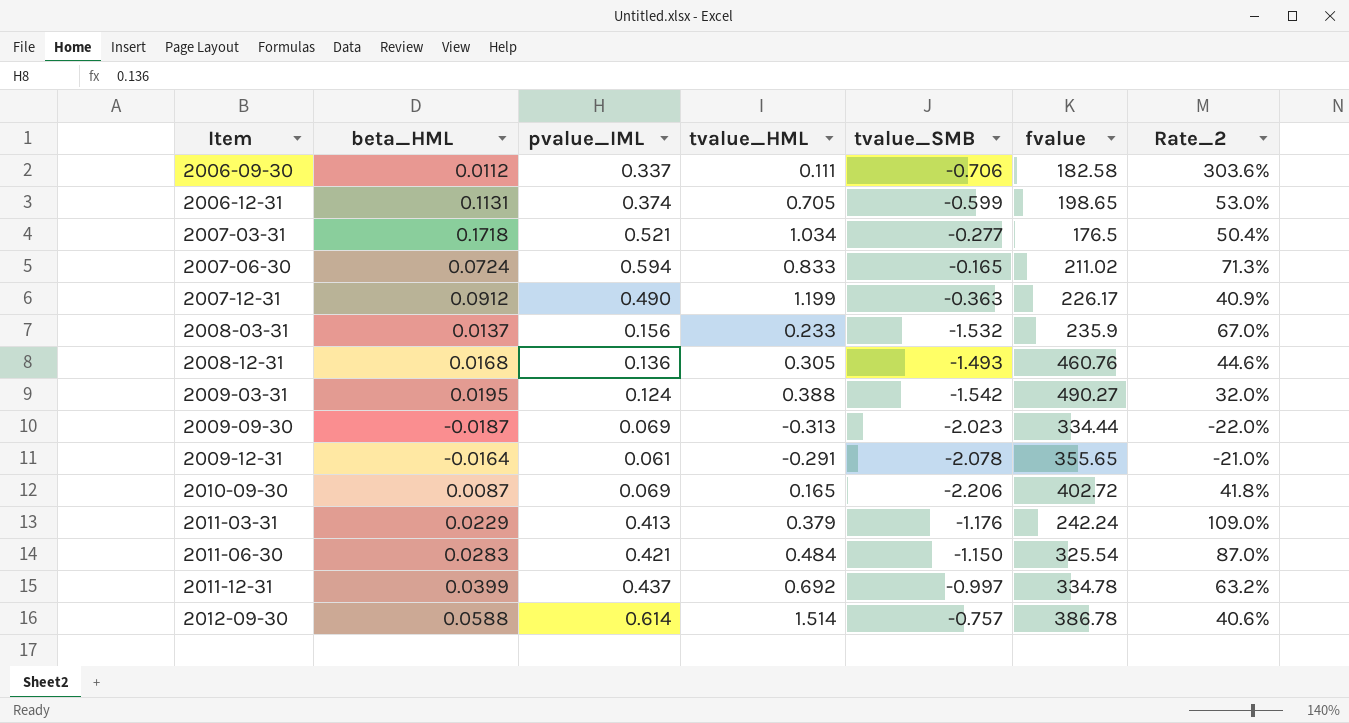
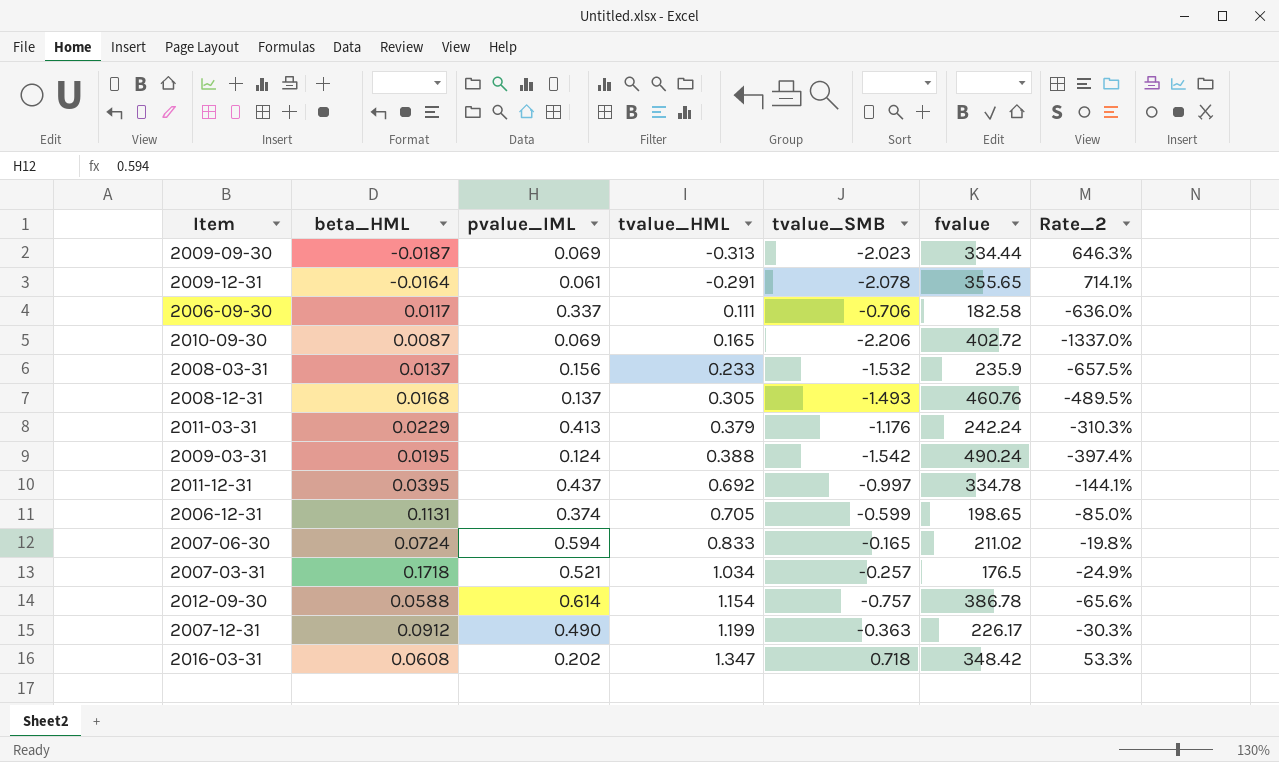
row order: Item ascending -> tvalue_HML ascending
column Rate_2 | formula: [pvalue_IML] / [tvalue_HML] -> [tvalue_SMB] / [tvalue_HML]
row 2011-06-30: 0.0283 | 0.421 | 0.484 | -1.150 | 325.54 | 87.0% -> none
2006-09-30 | beta_HML: 0.0112 -> 0.0117
2008-12-31 | pvalue_IML: 0.136 -> 0.137
2009-03-31 | fvalue: 490.27 -> 490.24
2011-12-31 | beta_HML: 0.0399 -> 0.0395
2007-03-31 | tvalue_SMB: -0.277 -> -0.257
2012-09-30 | tvalue_HML: 1.514 -> 1.154
row 2016-03-31: none -> 0.0608 | 0.202 | 1.347 | 0.718 | 348.42 | 53.3%

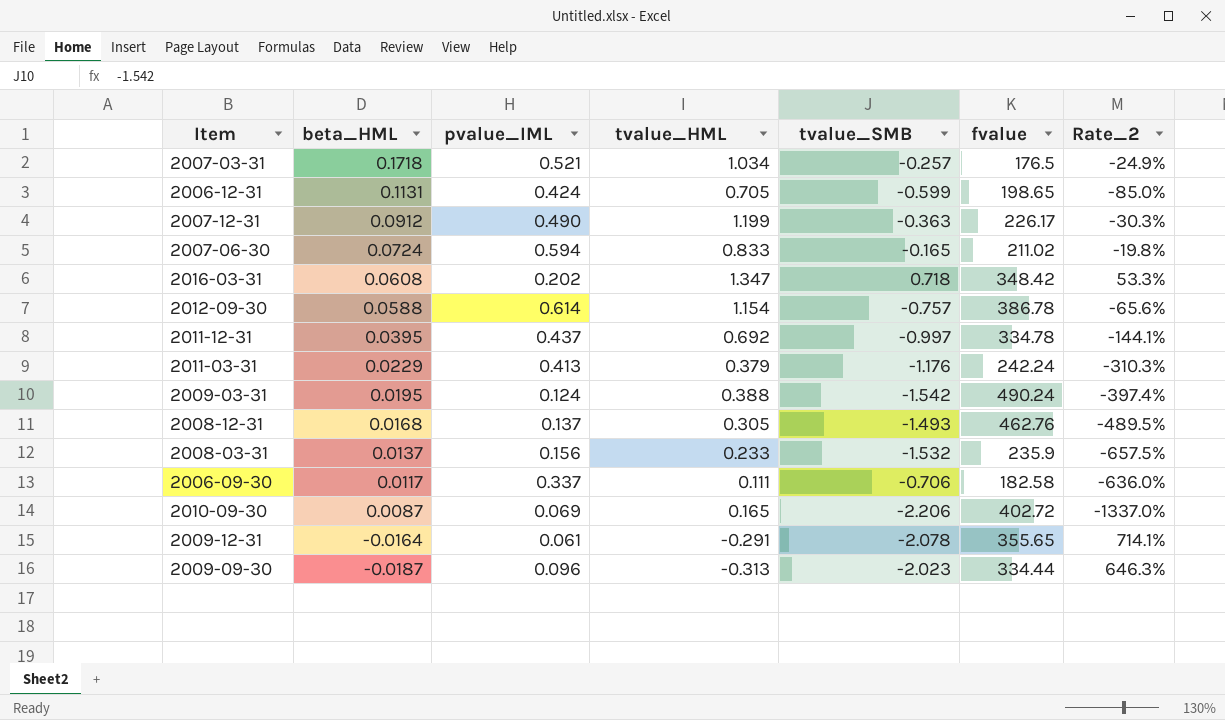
row order: tvalue_HML ascending -> beta_HML descending
2006-12-31 | pvalue_IML: 0.374 -> 0.424
2008-12-31 | fvalue: 460.76 -> 462.76
2009-09-30 | pvalue_IML: 0.069 -> 0.096

